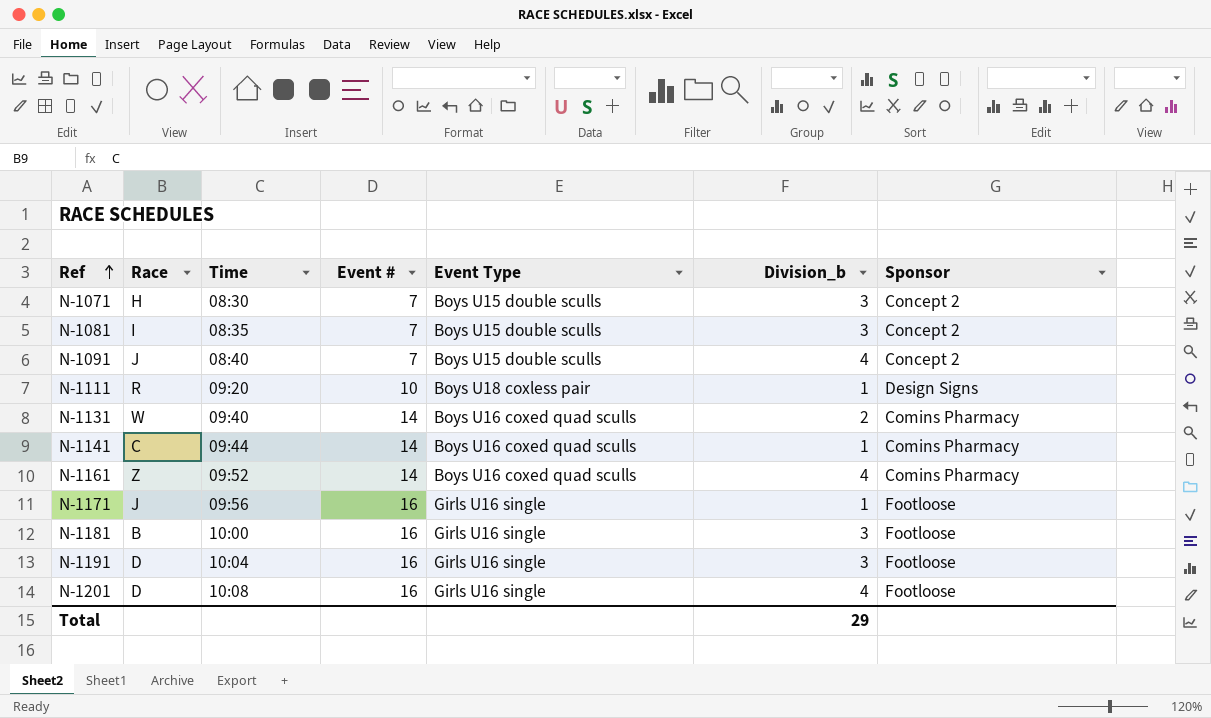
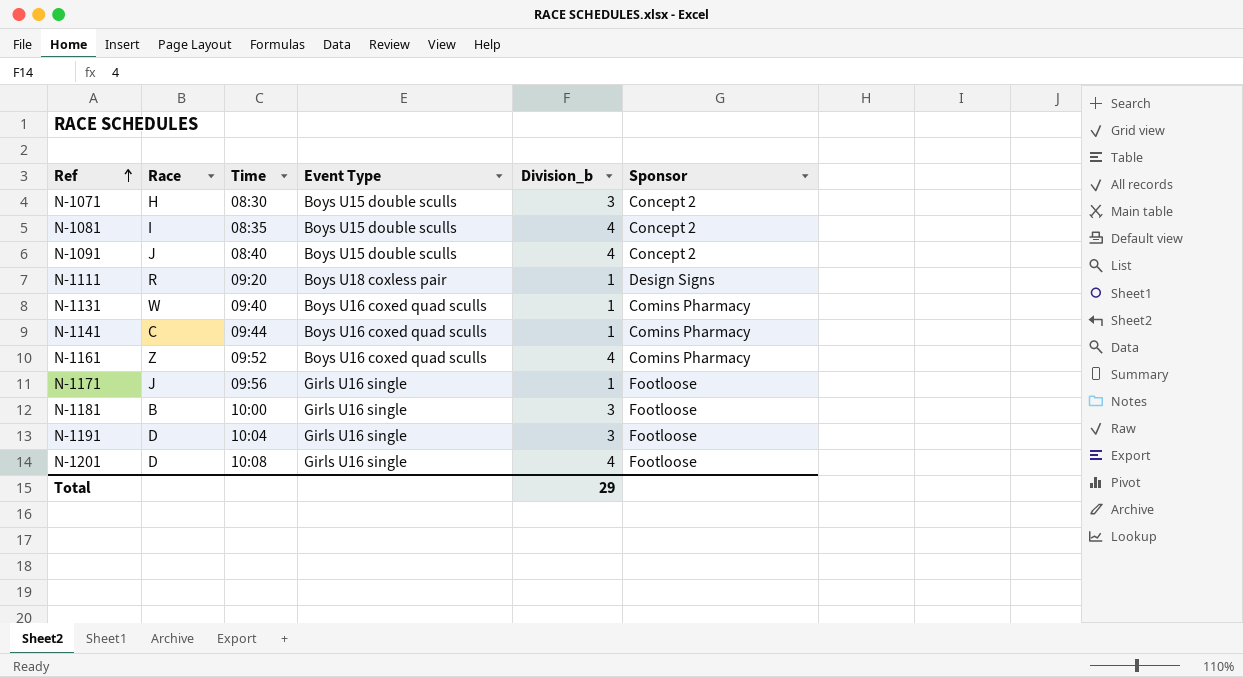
column Event # | position: 4 -> none
N-1081 | Division_b: 3 -> 4
N-1131 | Division_b: 2 -> 1

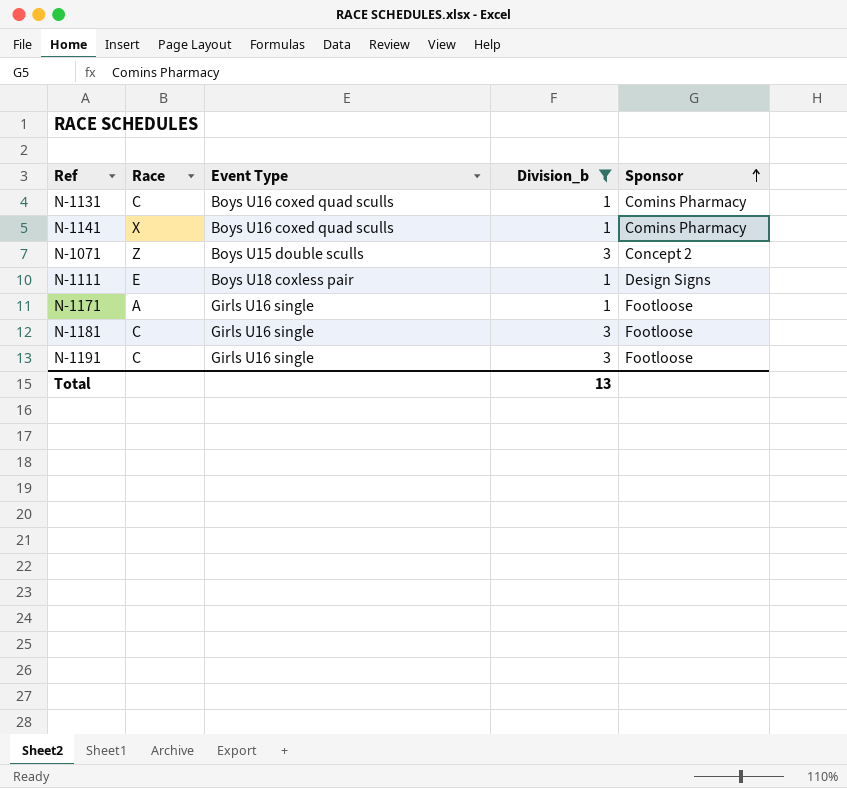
filter: none -> Division_b != 4
row order: Ref ascending -> Sponsor ascending
column Time | position: 3 -> none
N-1131 | Race: W -> C
N-1141 | Race: C -> X
N-1071 | Race: H -> Z
N-1111 | Race: R -> E
N-1171 | Race: J -> A
N-1181 | Race: B -> C
N-1191 | Race: D -> C
Total | Division_b: 29 -> 13

